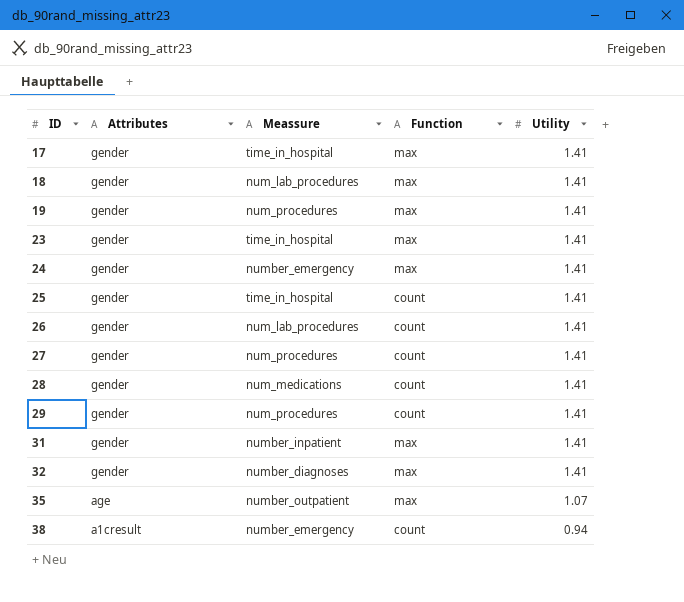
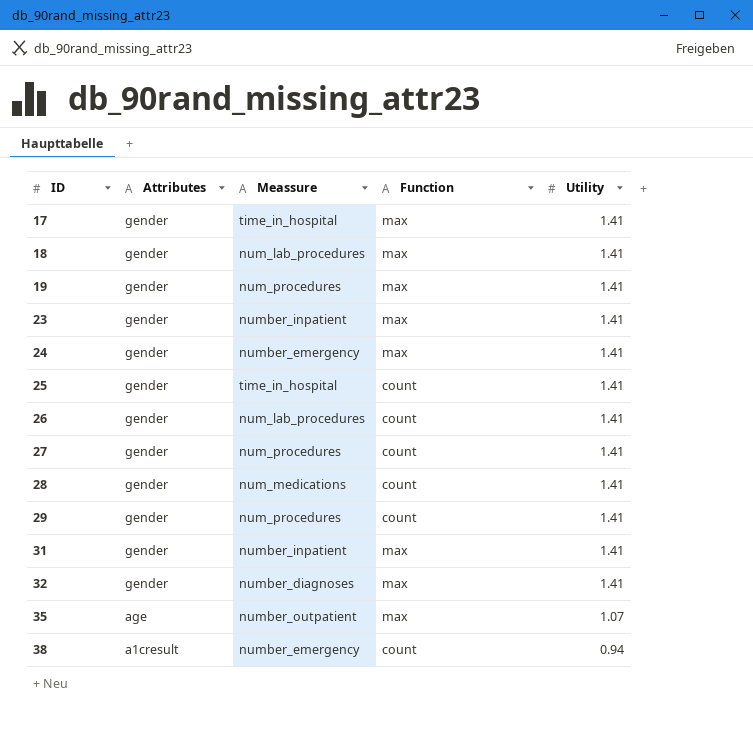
23 | Meassure: time_in_hospital -> number_inpatient

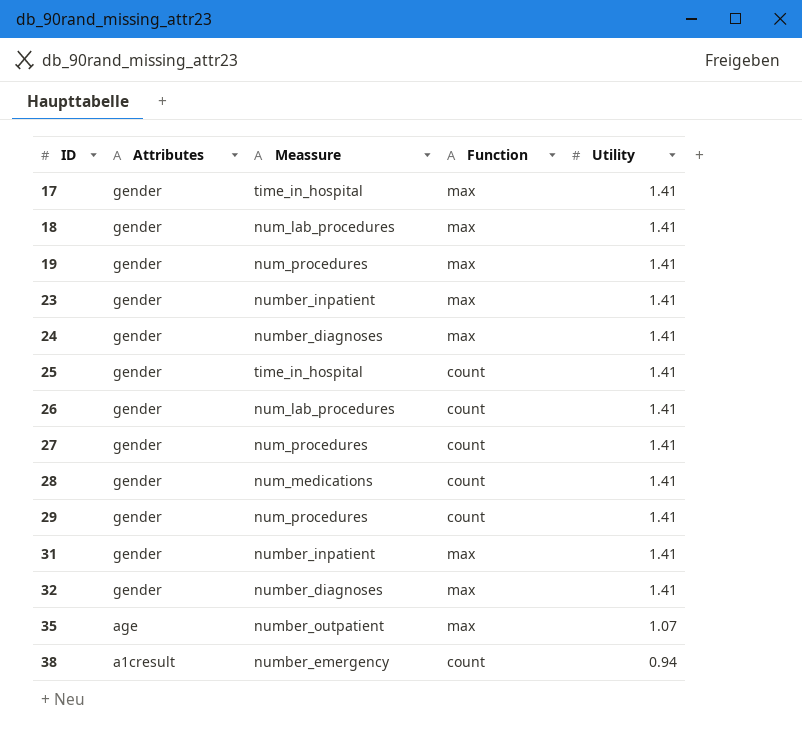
24 | Meassure: number_emergency -> number_diagnoses

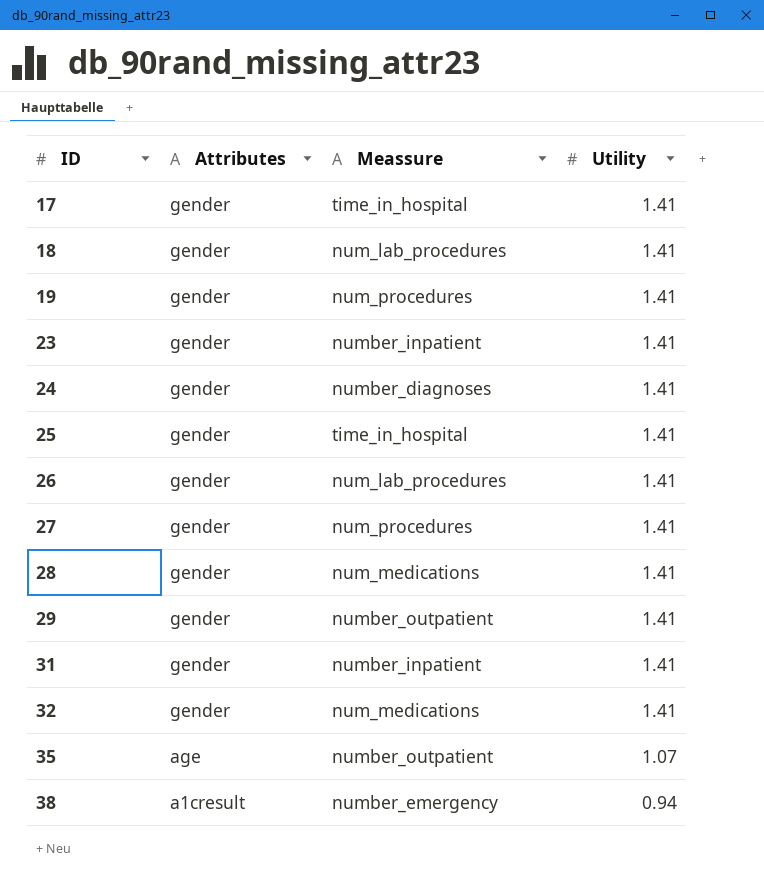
column Function | position: 4 -> none
29 | Meassure: num_procedures -> number_outpatient
32 | Meassure: number_diagnoses -> num_medications

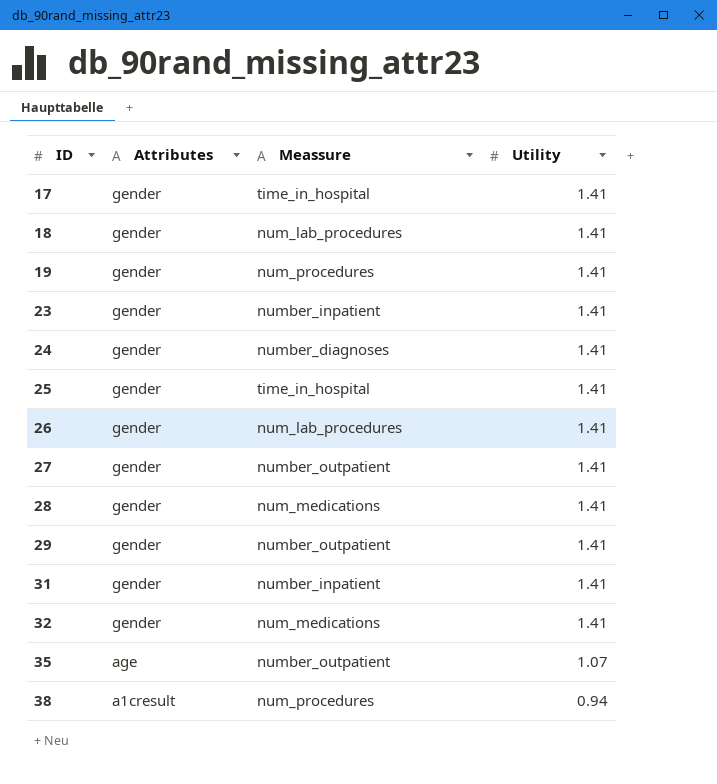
27 | Meassure: num_procedures -> number_outpatient
38 | Meassure: number_emergency -> num_procedures

